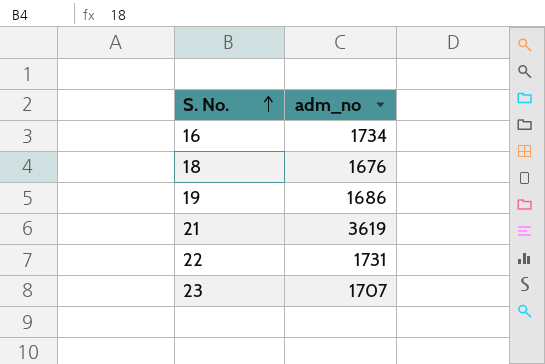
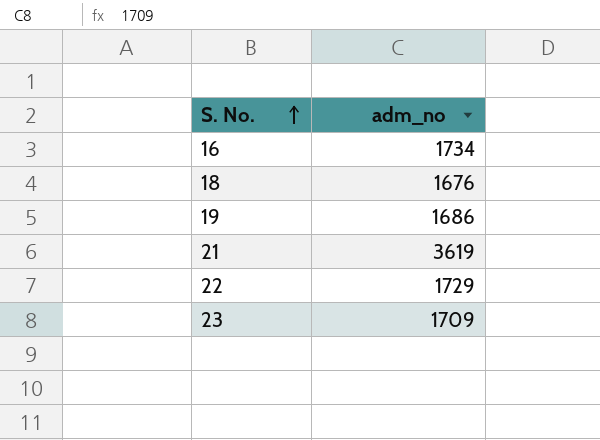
22 | adm_no: 1731 -> 1729
23 | adm_no: 1707 -> 1709

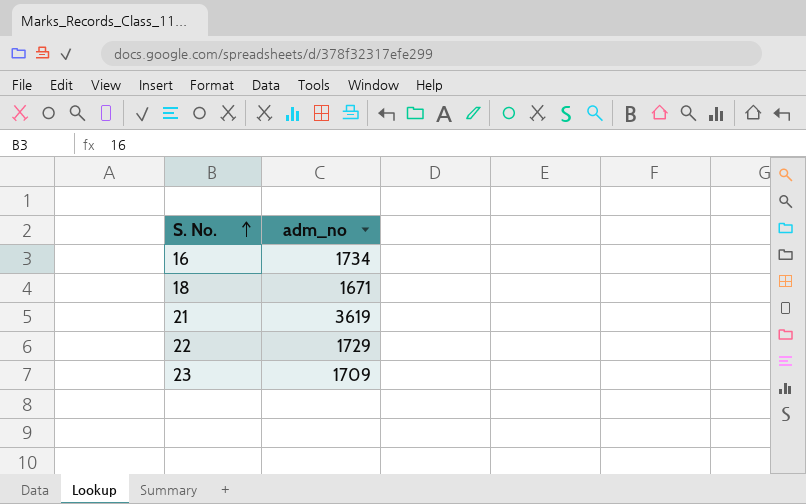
row 19: 1686 -> none
18 | adm_no: 1676 -> 1671

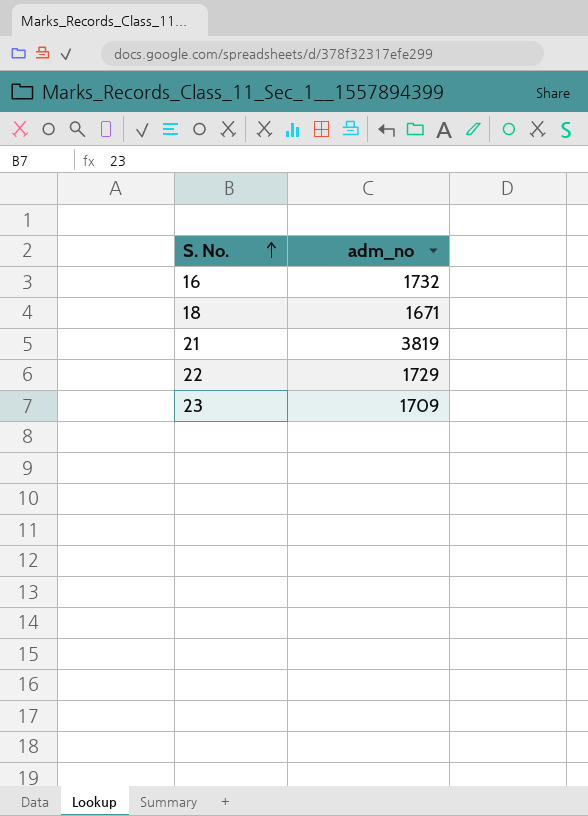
16 | adm_no: 1734 -> 1732
21 | adm_no: 3619 -> 3819

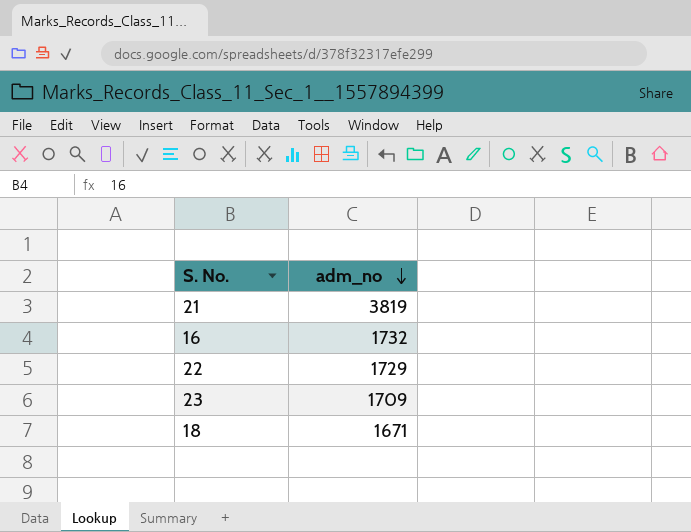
row order: S. No. ascending -> adm_no descending

